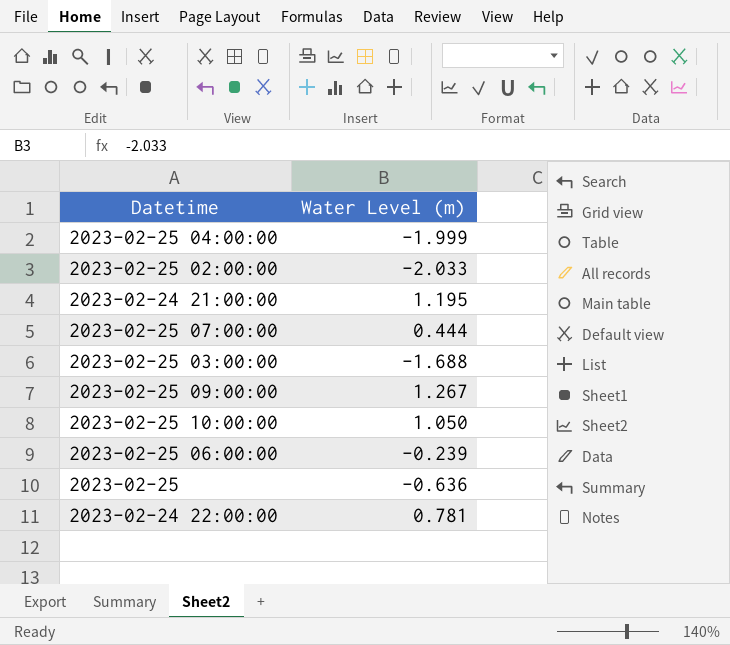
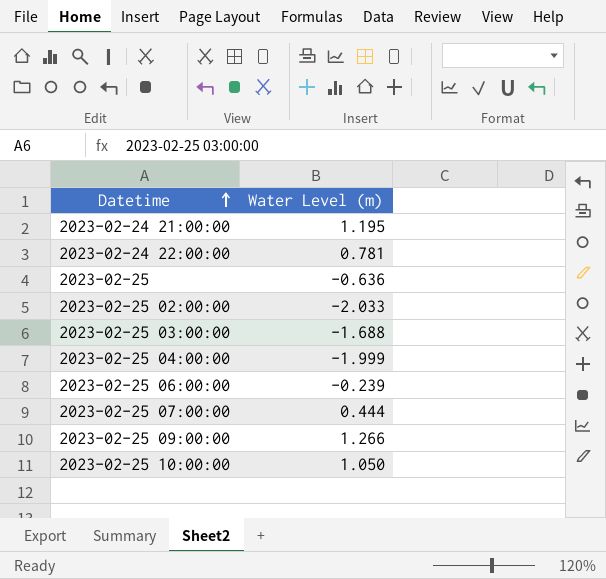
row order: none -> Datetime ascending
2023-02-25 09:00:00 | Water Level (m): 1.267 -> 1.266

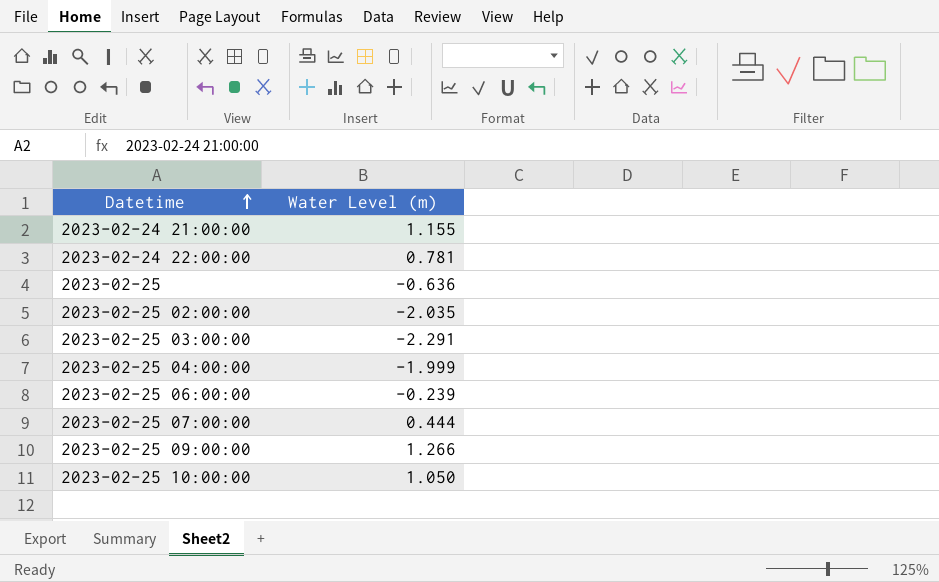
2023-02-24 21:00:00 | Water Level (m): 1.195 -> 1.155
2023-02-25 02:00:00 | Water Level (m): -2.033 -> -2.035
2023-02-25 03:00:00 | Water Level (m): -1.688 -> -2.291

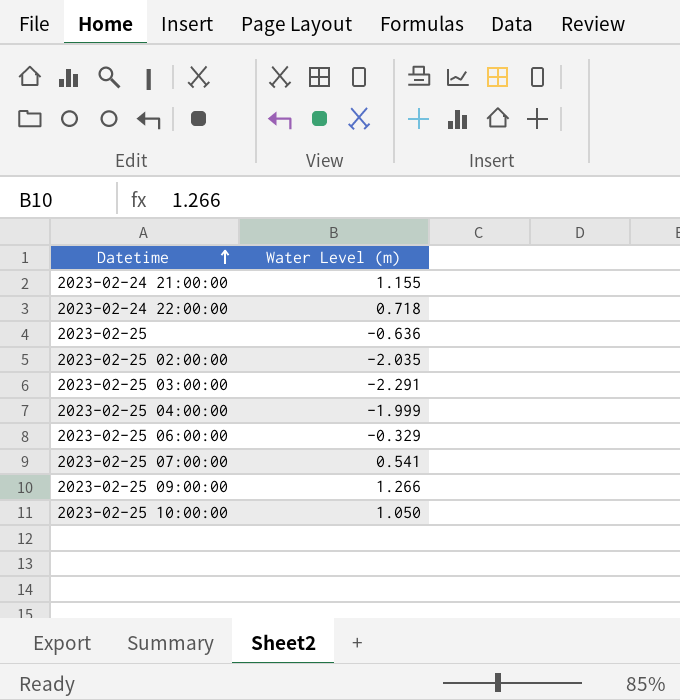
2023-02-24 22:00:00 | Water Level (m): 0.781 -> 0.718
2023-02-25 06:00:00 | Water Level (m): -0.239 -> -0.329
2023-02-25 07:00:00 | Water Level (m): 0.444 -> 0.541

